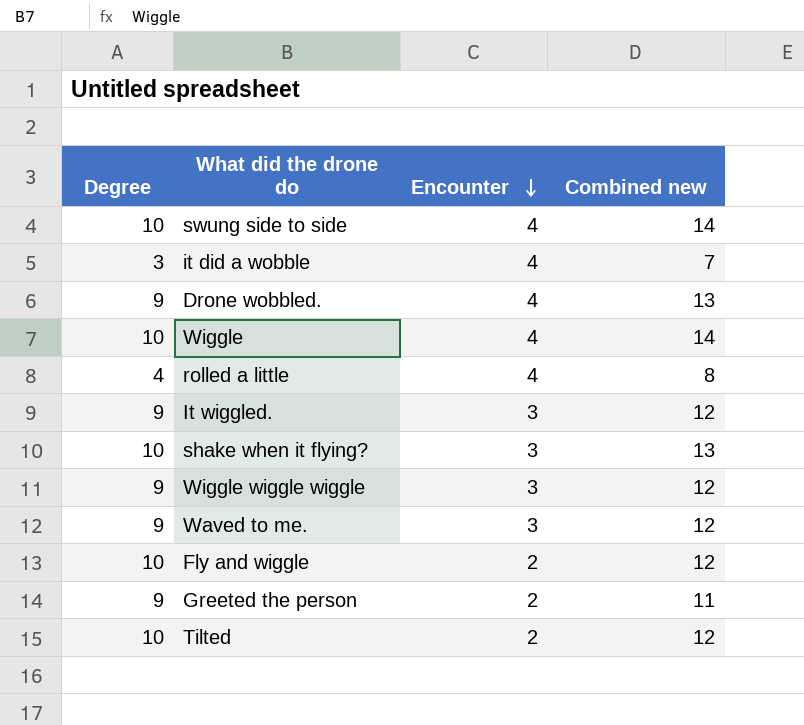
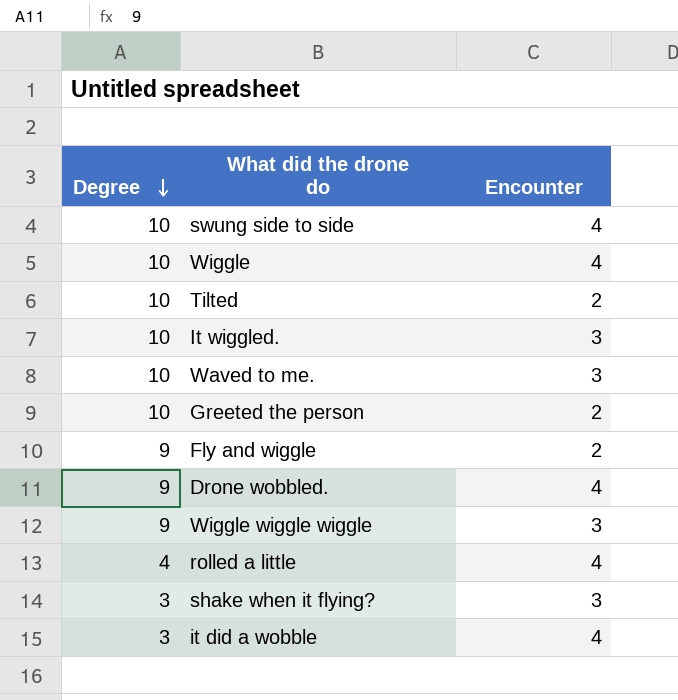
row order: Encounter descending -> Degree descending
column Combined new | formula: [Degree] + [Encounter] -> none
It wiggled. | Degree: 9 -> 10
Waved to me. | Degree: 9 -> 10
Greeted the person | Degree: 9 -> 10
Fly and wiggle | Degree: 10 -> 9
shake when it flying? | Degree: 10 -> 3

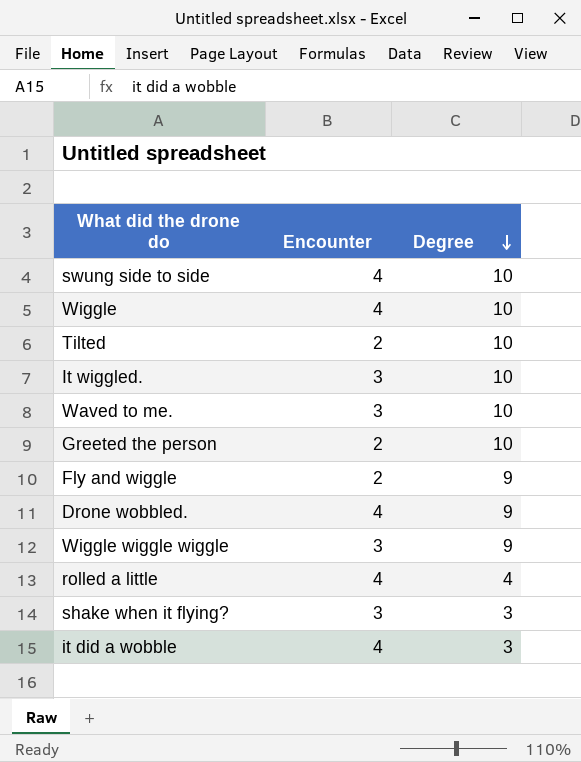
column Degree | position: 1 -> 3

